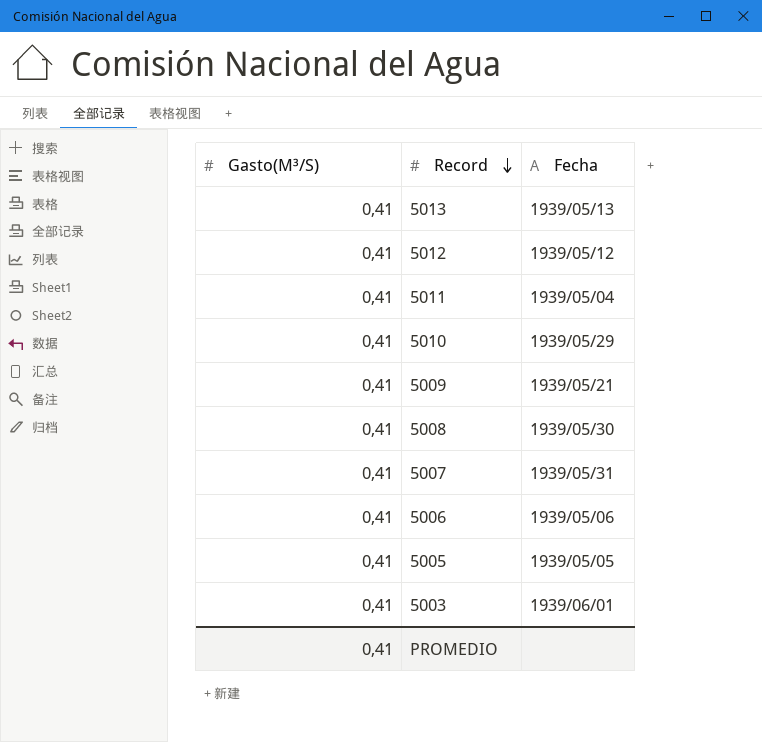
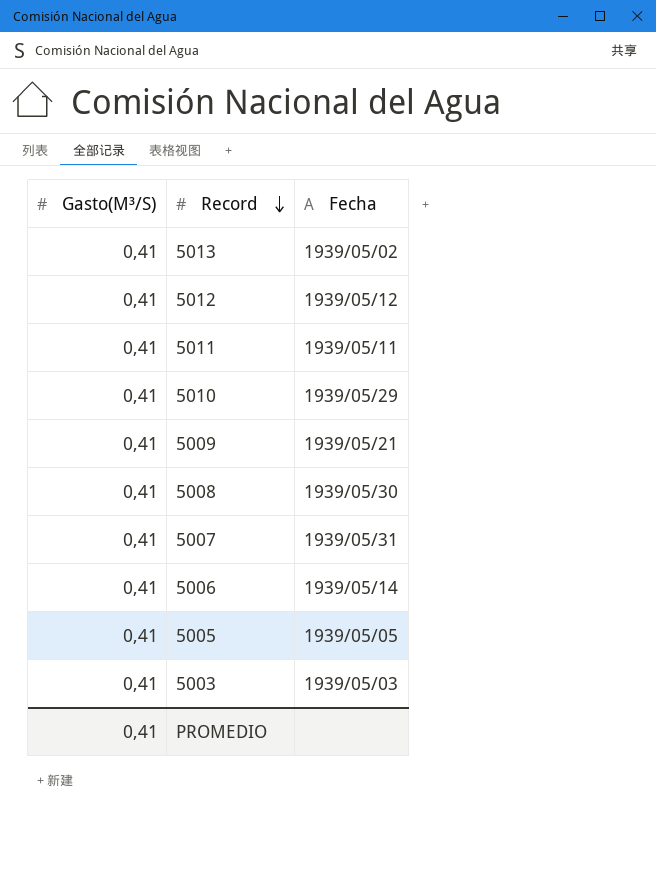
5013 | Fecha: 1939/05/13 -> 1939/05/02
5011 | Fecha: 1939/05/04 -> 1939/05/11
5006 | Fecha: 1939/05/06 -> 1939/05/14
5003 | Fecha: 1939/06/01 -> 1939/05/03

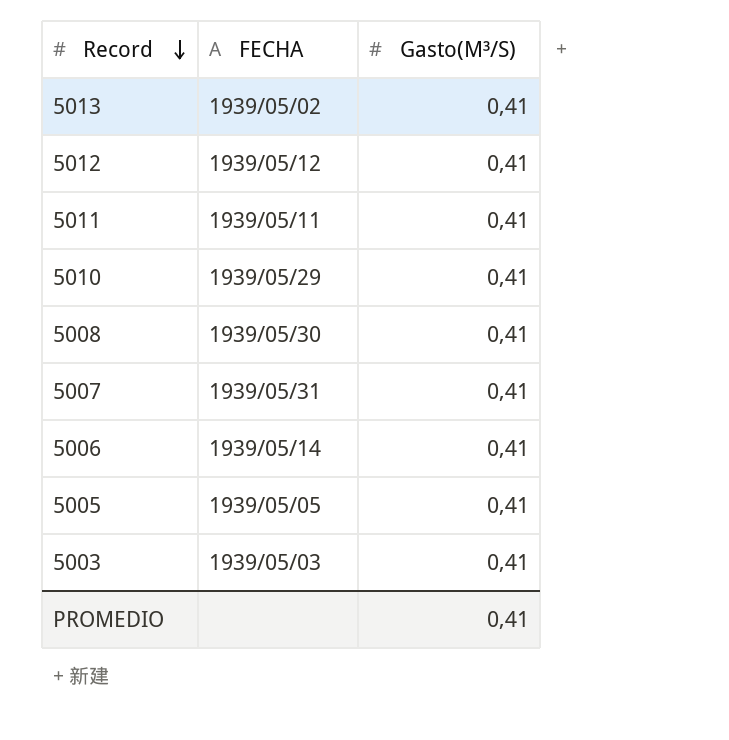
column name: Fecha -> FECHA
column Gasto(M³/S) | position: 1 -> 3
row 5009: 0,41 | 1939/05/21 -> none

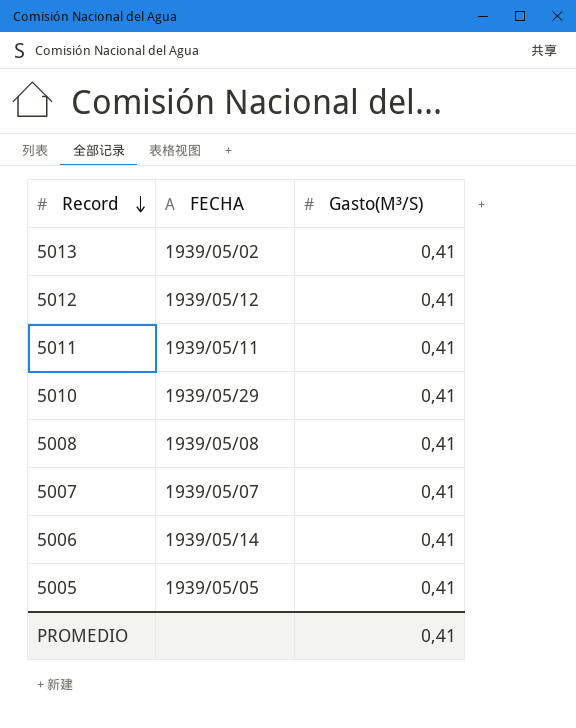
row 5003: 1939/05/03 | 0,41 -> none
5008 | FECHA: 1939/05/30 -> 1939/05/08
5007 | FECHA: 1939/05/31 -> 1939/05/07

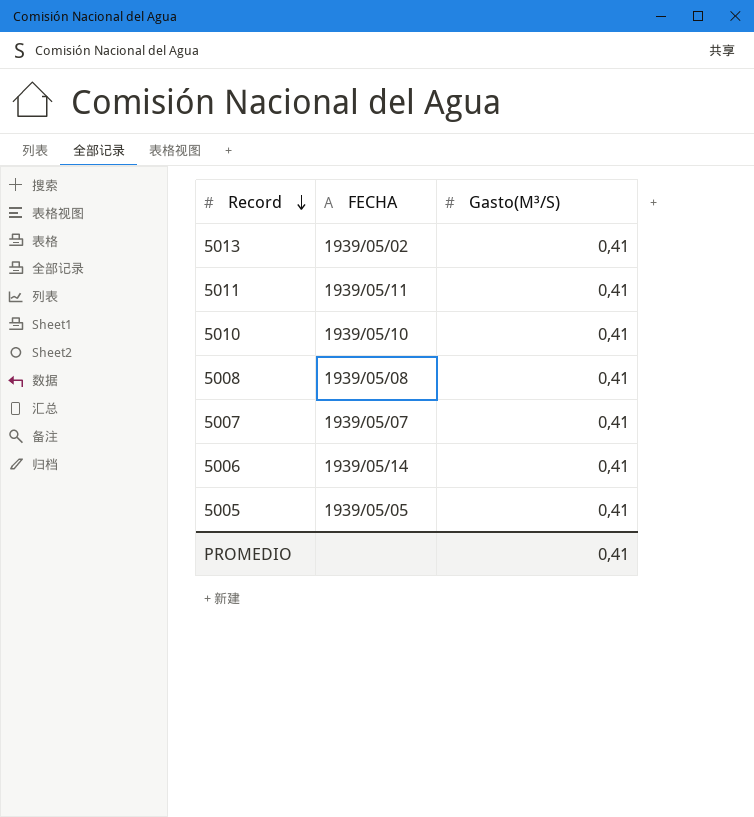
row 5012: 1939/05/12 | 0,41 -> none
5010 | FECHA: 1939/05/29 -> 1939/05/10

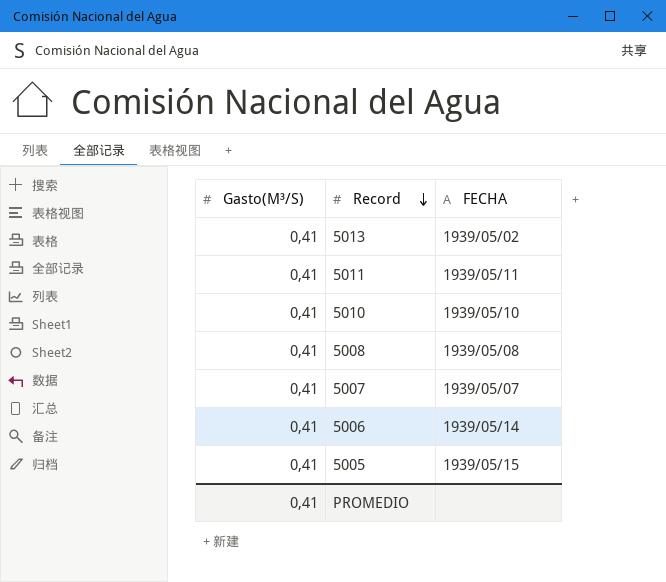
column Gasto(M³/S) | position: 3 -> 1
5005 | FECHA: 1939/05/05 -> 1939/05/15

